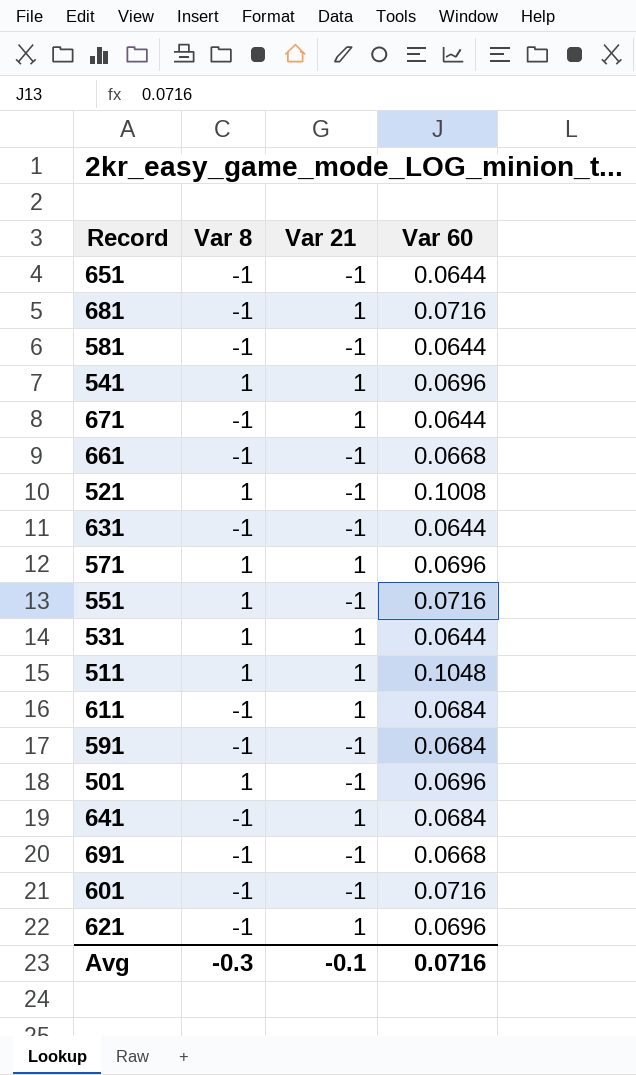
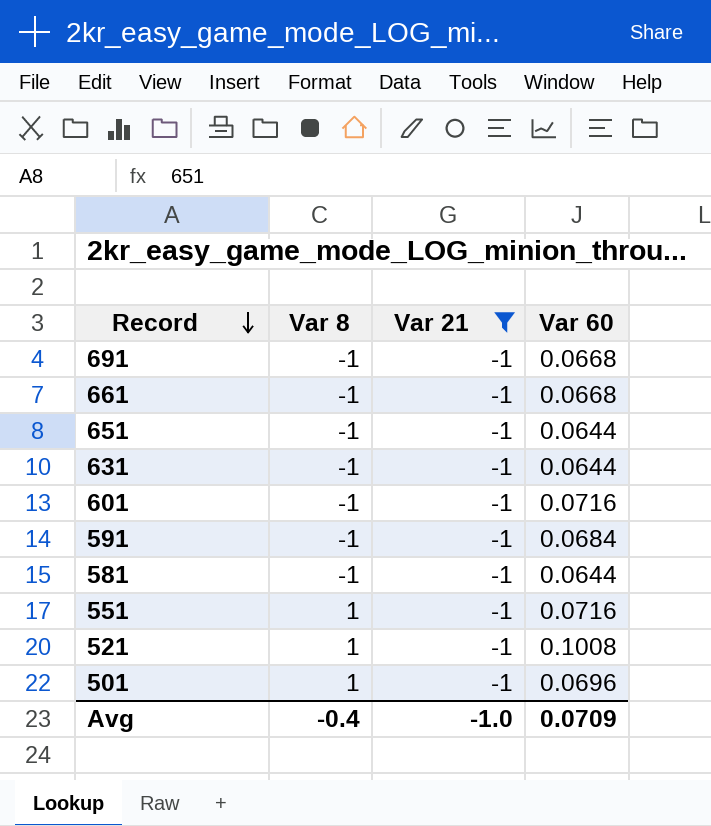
filter: none -> Var 21 = -1
row order: none -> Record descending
Avg | Var 8: -0.3 -> -0.4
Avg | Var 21: -0.1 -> -1.0
Avg | Var 60: 0.0716 -> 0.0709

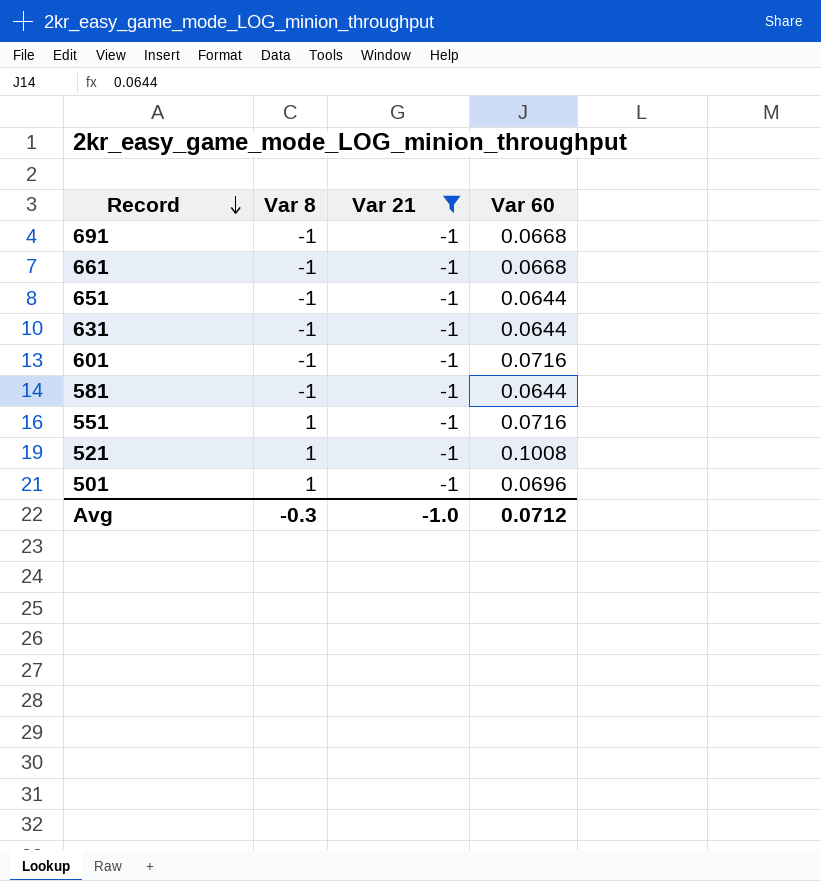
row 591: -1 | -1 | 0.0684 -> none
Avg | Var 8: -0.4 -> -0.3
Avg | Var 60: 0.0709 -> 0.0712

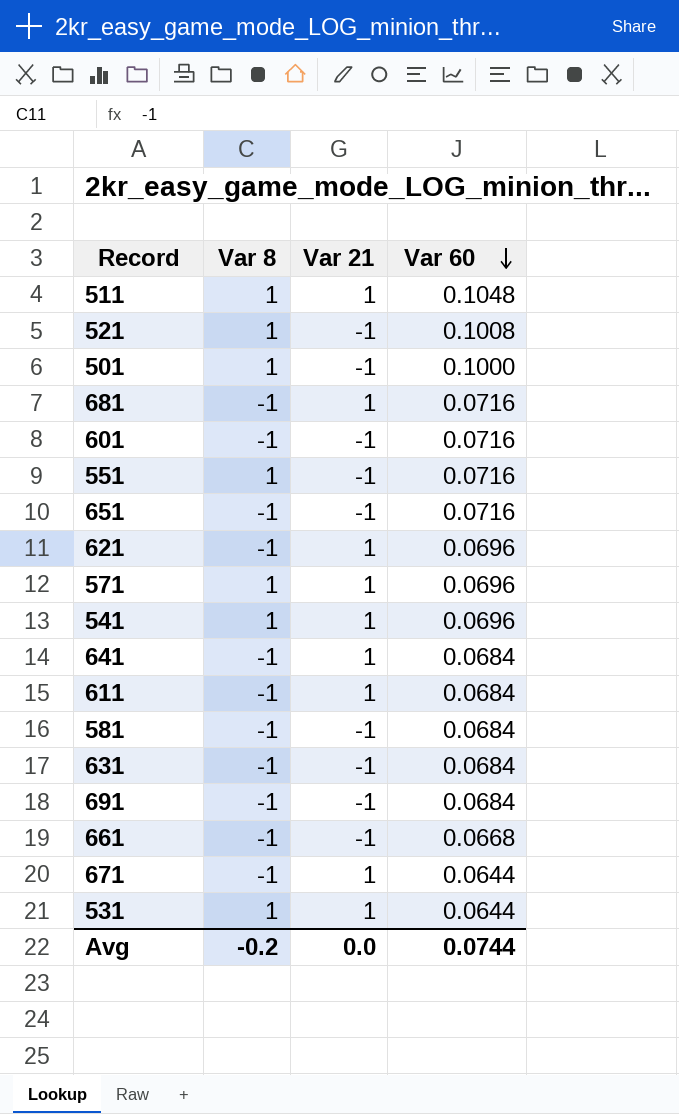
filter: Var 21 = -1 -> none
row order: Record descending -> Var 60 descending
501 | Var 60: 0.0696 -> 0.1000
651 | Var 60: 0.0644 -> 0.0716
581 | Var 60: 0.0644 -> 0.0684
631 | Var 60: 0.0644 -> 0.0684
691 | Var 60: 0.0668 -> 0.0684
Avg | Var 8: -0.3 -> -0.2
Avg | Var 21: -1.0 -> 0.0
Avg | Var 60: 0.0712 -> 0.0744

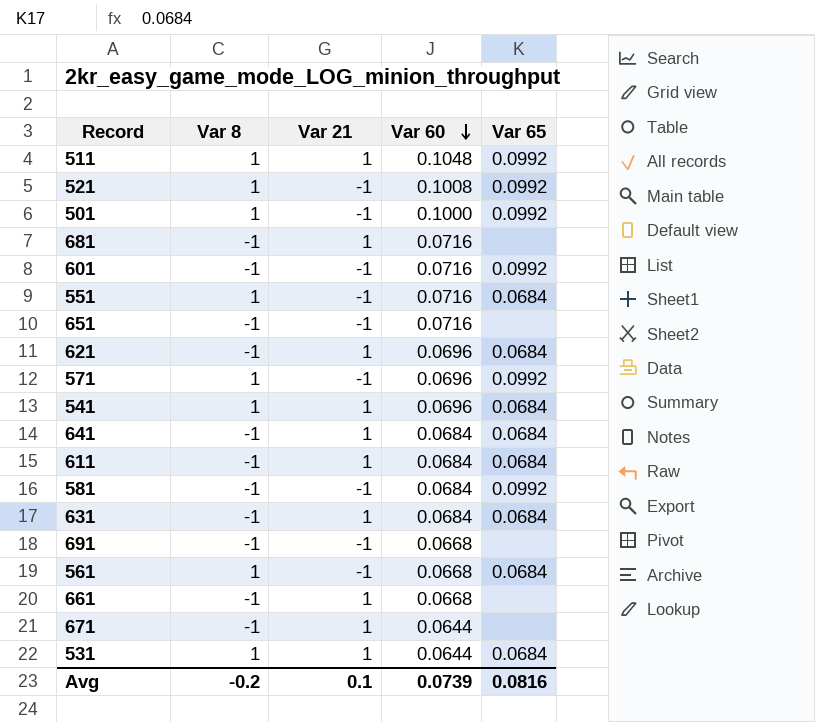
column Var 65 | position: none -> 5
571 | Var 21: 1 -> -1
631 | Var 21: -1 -> 1
691 | Var 60: 0.0684 -> 0.0668
row 561: none -> 1 | -1 | 0.0668 | 0.0684
661 | Var 21: -1 -> 1
Avg | Var 21: 0.0 -> 0.1
Avg | Var 60: 0.0744 -> 0.0739

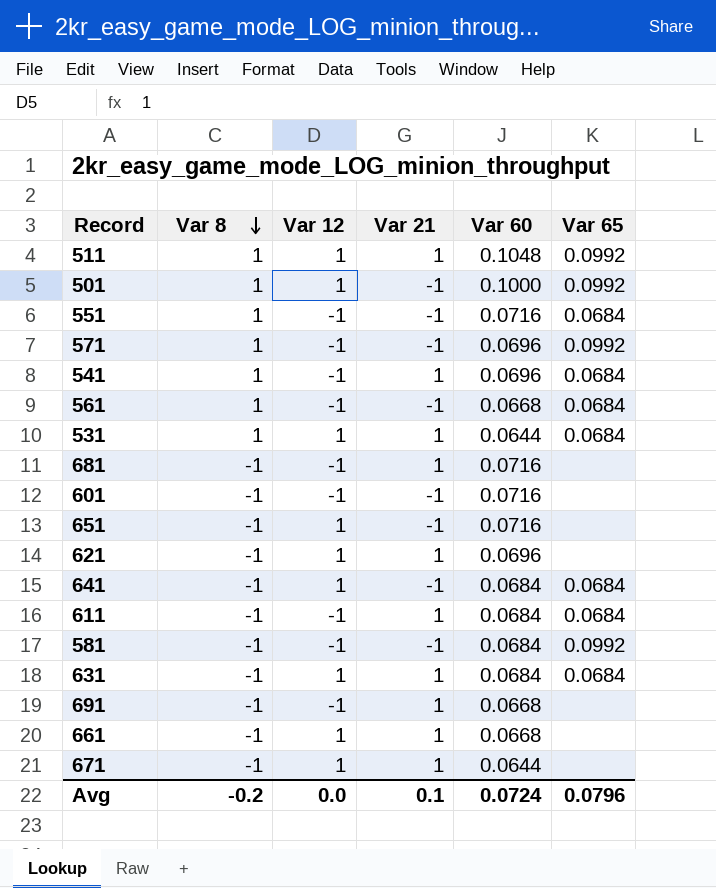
row order: Var 60 descending -> Var 8 descending
column Var 12 | position: none -> 3
row 521: 1 | -1 | 0.1008 | 0.0992 -> none
601 | Var 65: 0.0992 -> none
621 | Var 65: 0.0684 -> none
641 | Var 21: 1 -> -1
691 | Var 21: -1 -> 1
Avg | Var 60: 0.0739 -> 0.0724
Avg | Var 65: 0.0816 -> 0.0796

